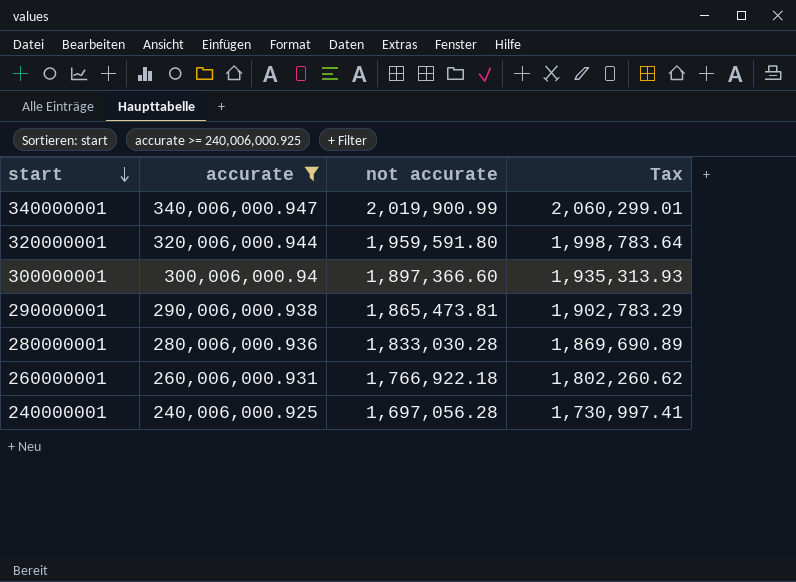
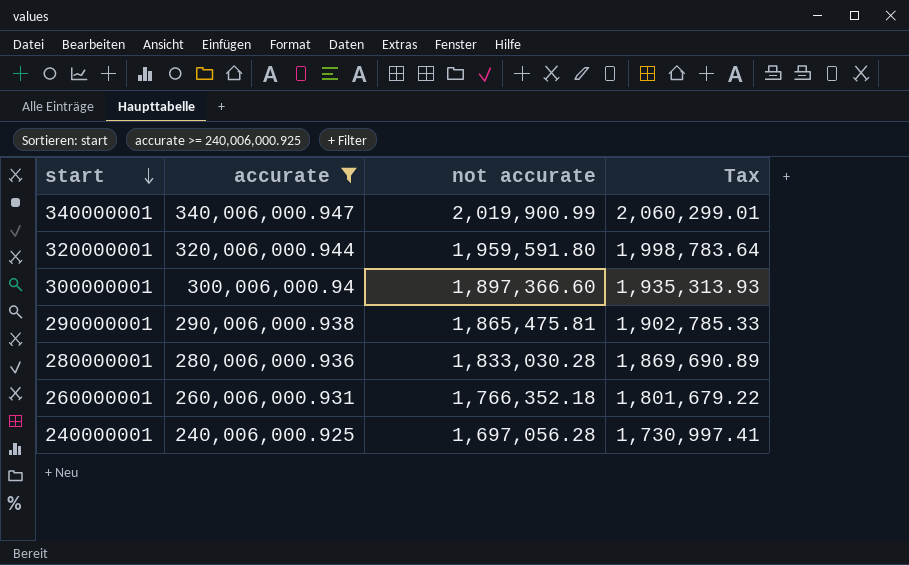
290000001 | not accurate: 1,865,473.81 -> 1,865,475.81
290000001 | Tax: 1,902,783.29 -> 1,902,785.33
260000001 | not accurate: 1,766,922.18 -> 1,766,352.18
260000001 | Tax: 1,802,260.62 -> 1,801,679.22

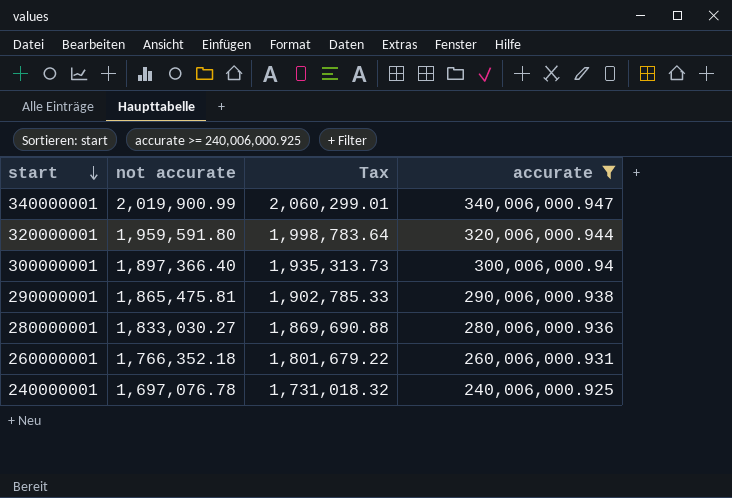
column accurate | position: 2 -> 4
300000001 | not accurate: 1,897,366.60 -> 1,897,366.40
300000001 | Tax: 1,935,313.93 -> 1,935,313.73
280000001 | not accurate: 1,833,030.28 -> 1,833,030.27
280000001 | Tax: 1,869,690.89 -> 1,869,690.88
240000001 | not accurate: 1,697,056.28 -> 1,697,076.78
240000001 | Tax: 1,730,997.41 -> 1,731,018.32

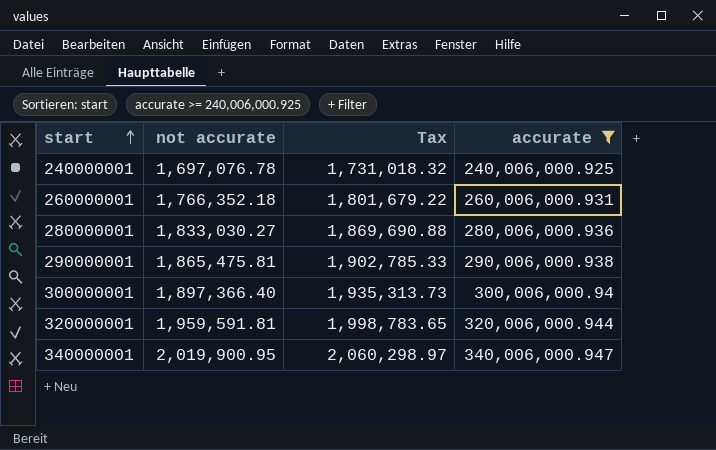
row order: start descending -> start ascending
320000001 | not accurate: 1,959,591.80 -> 1,959,591.81
320000001 | Tax: 1,998,783.64 -> 1,998,783.65
340000001 | not accurate: 2,019,900.99 -> 2,019,900.95
340000001 | Tax: 2,060,299.01 -> 2,060,298.97

